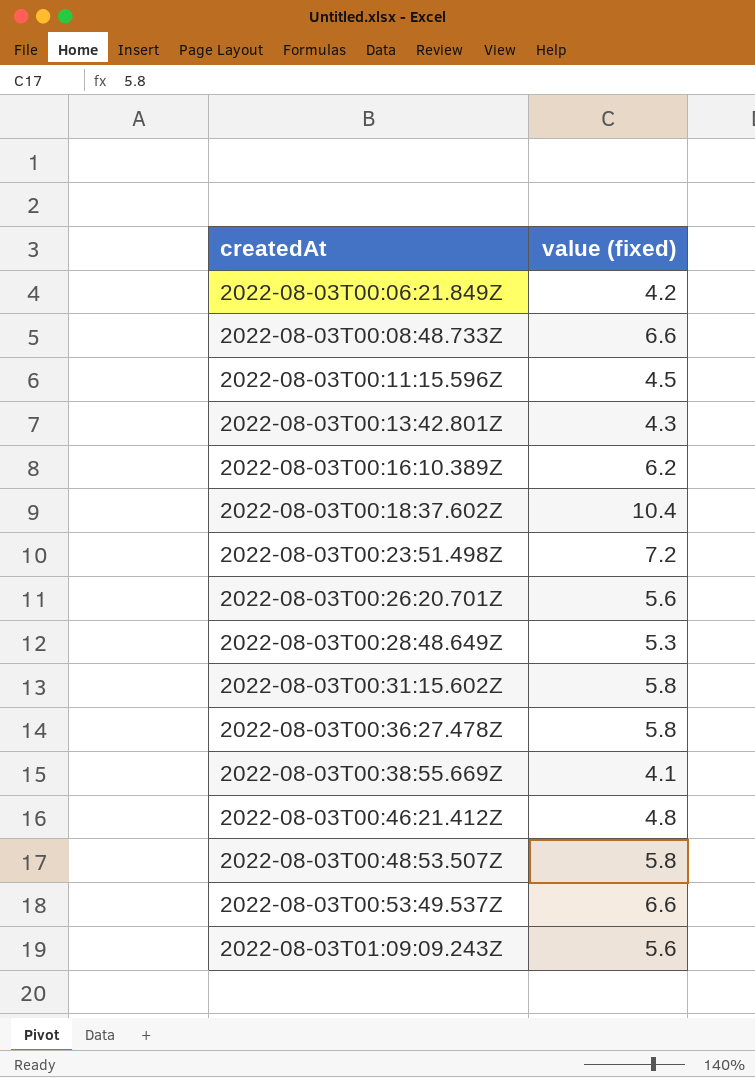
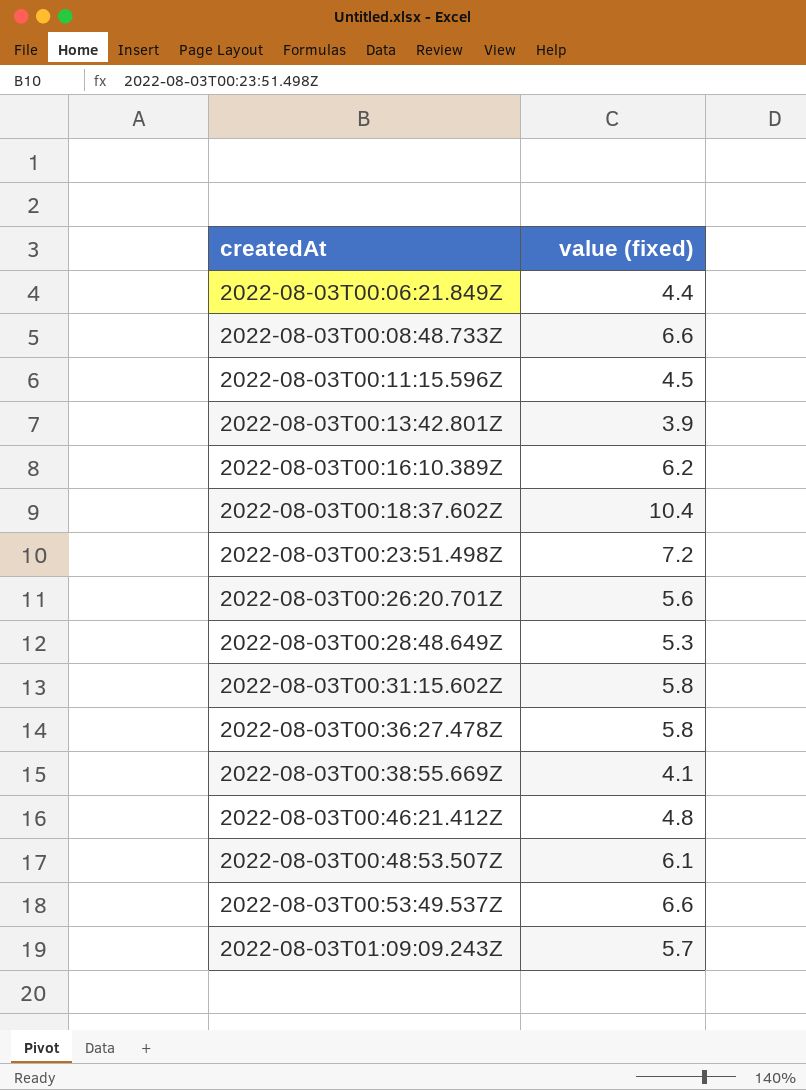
2022-08-03T00:06:21.849Z | value (fixed): 4.2 -> 4.4
2022-08-03T00:13:42.801Z | value (fixed): 4.3 -> 3.9
2022-08-03T00:48:53.507Z | value (fixed): 5.8 -> 6.1
2022-08-03T01:09:09.243Z | value (fixed): 5.6 -> 5.7

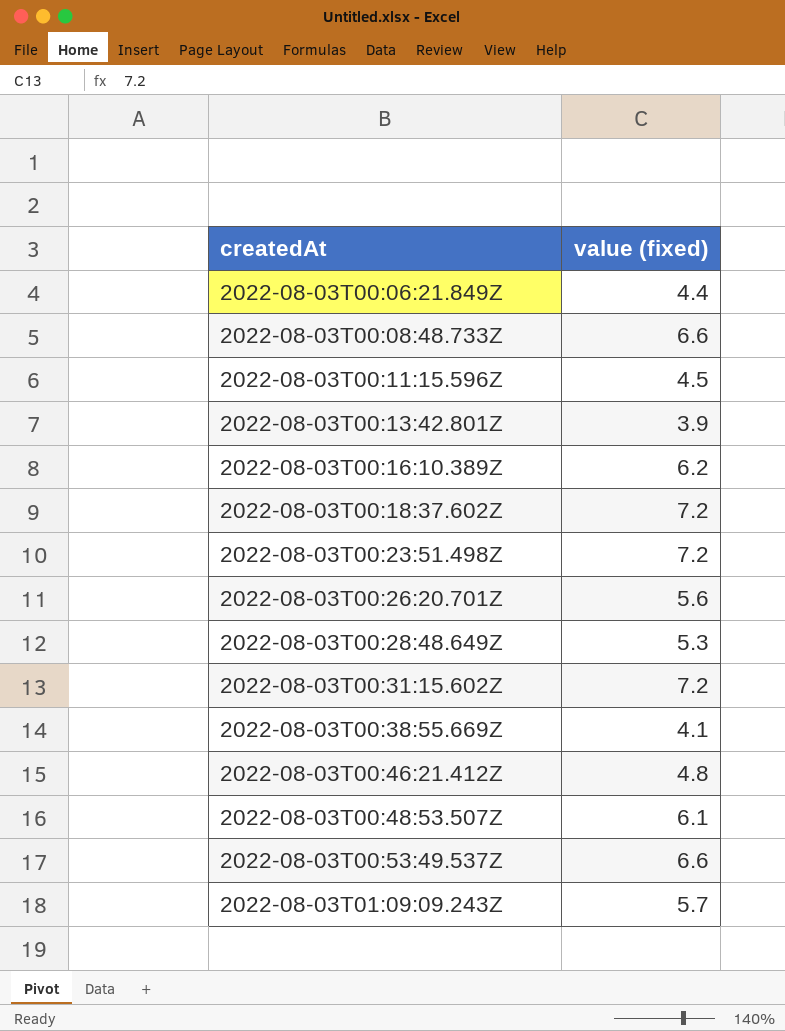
row 2022-08-03T00:36:27.478Z: 5.8 -> none
2022-08-03T00:18:37.602Z | value (fixed): 10.4 -> 7.2
2022-08-03T00:31:15.602Z | value (fixed): 5.8 -> 7.2

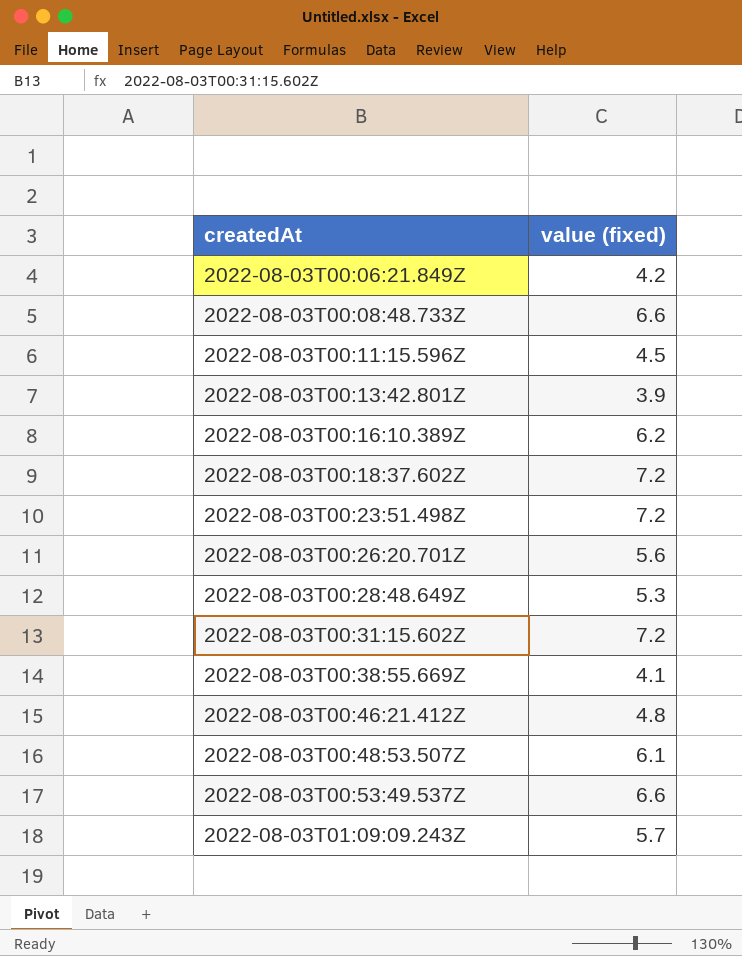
2022-08-03T00:06:21.849Z | value (fixed): 4.4 -> 4.2

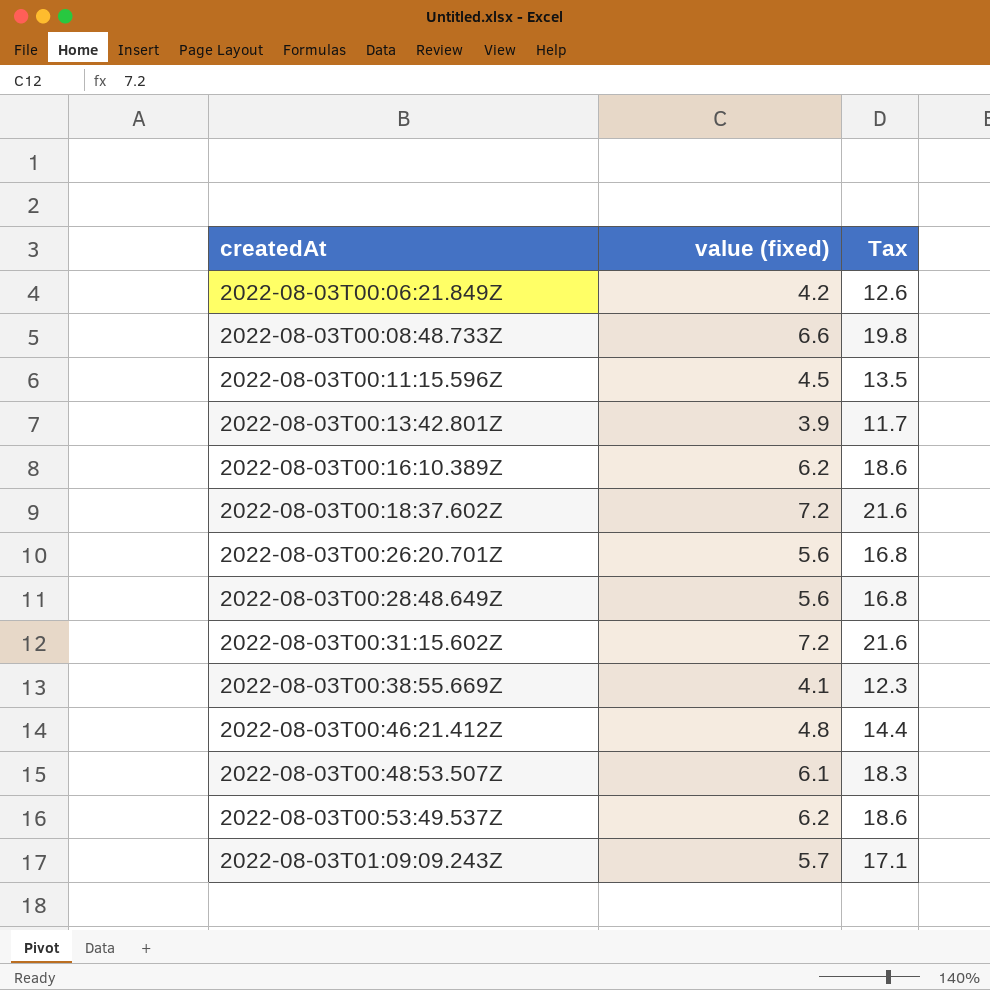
column Tax | formula: none -> [value (fixed)] * 3
row 2022-08-03T00:23:51.498Z: 7.2 -> none
2022-08-03T00:28:48.649Z | value (fixed): 5.3 -> 5.6
2022-08-03T00:53:49.537Z | value (fixed): 6.6 -> 6.2

